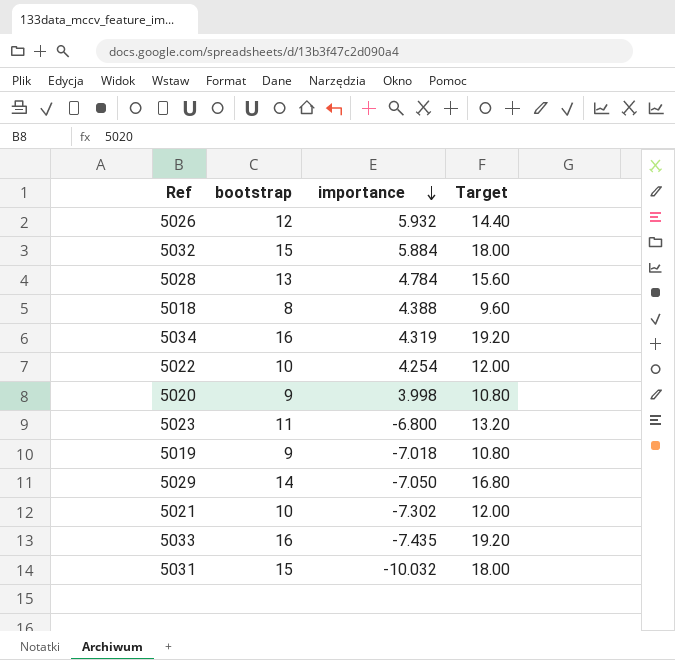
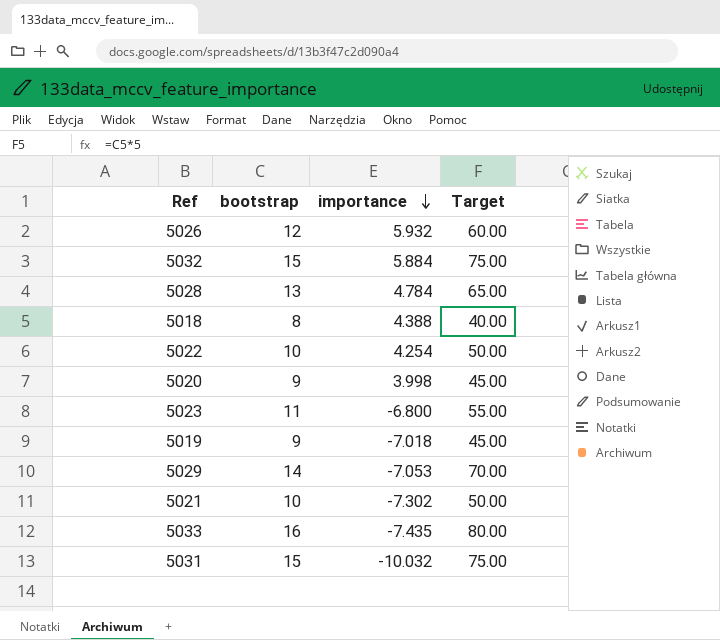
column Target | formula: [bootstrap] * 1.2 -> [bootstrap] * 5
row 5034: 16 | 4.319 | 19.20 -> none
5029 | importance: -7.050 -> -7.053

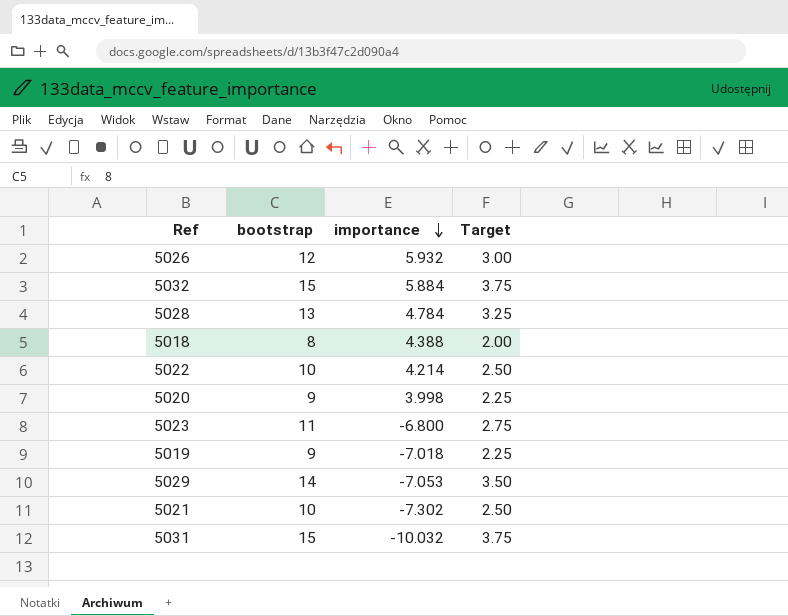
column Target | formula: [bootstrap] * 5 -> [bootstrap] * 0.25
row 5033: 16 | -7.435 | 80.00 -> none
5022 | importance: 4.254 -> 4.214

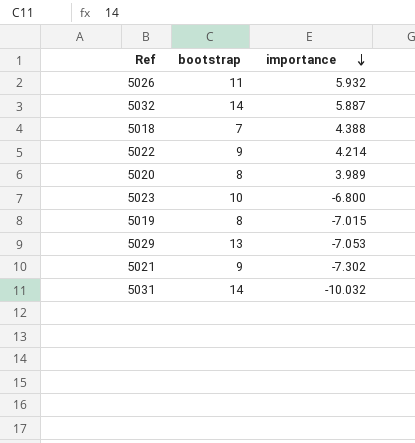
column Target | formula: [bootstrap] * 0.25 -> none
row 5028: 13 | 4.784 | 3.25 -> none
5026 | bootstrap: 12 -> 11
5032 | bootstrap: 15 -> 14
5032 | importance: 5.884 -> 5.887
5018 | bootstrap: 8 -> 7
5022 | bootstrap: 10 -> 9
5020 | bootstrap: 9 -> 8
5020 | importance: 3.998 -> 3.989
5023 | bootstrap: 11 -> 10
5019 | bootstrap: 9 -> 8
5019 | importance: -7.018 -> -7.015
5029 | bootstrap: 14 -> 13
5021 | bootstrap: 10 -> 9
5031 | bootstrap: 15 -> 14

